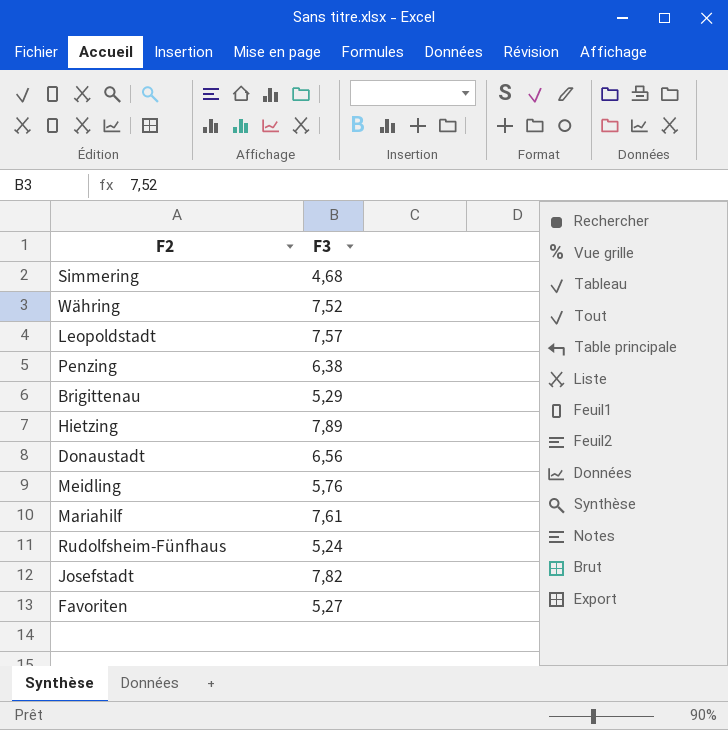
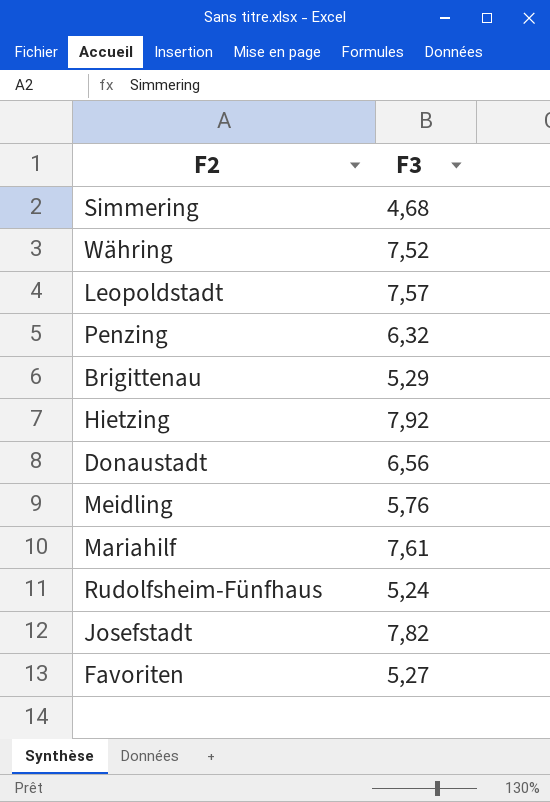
Penzing | F3: 6,38 -> 6,32
Hietzing | F3: 7,89 -> 7,92

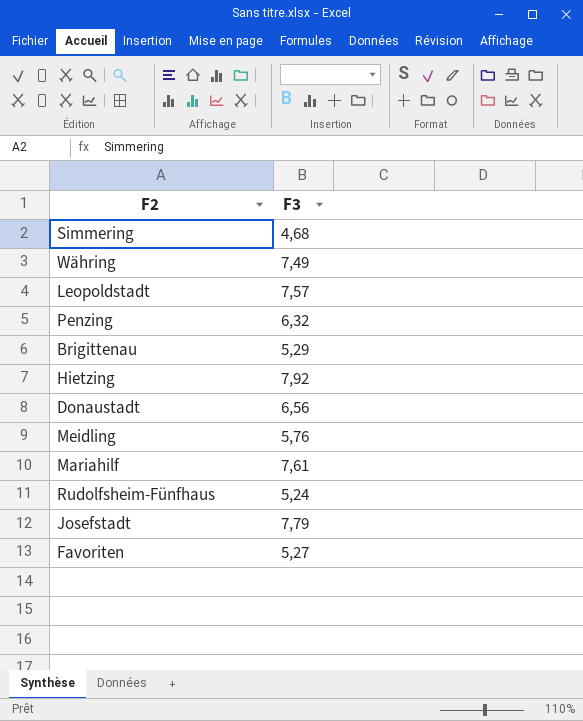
Währing | F3: 7,52 -> 7,49
Josefstadt | F3: 7,82 -> 7,79

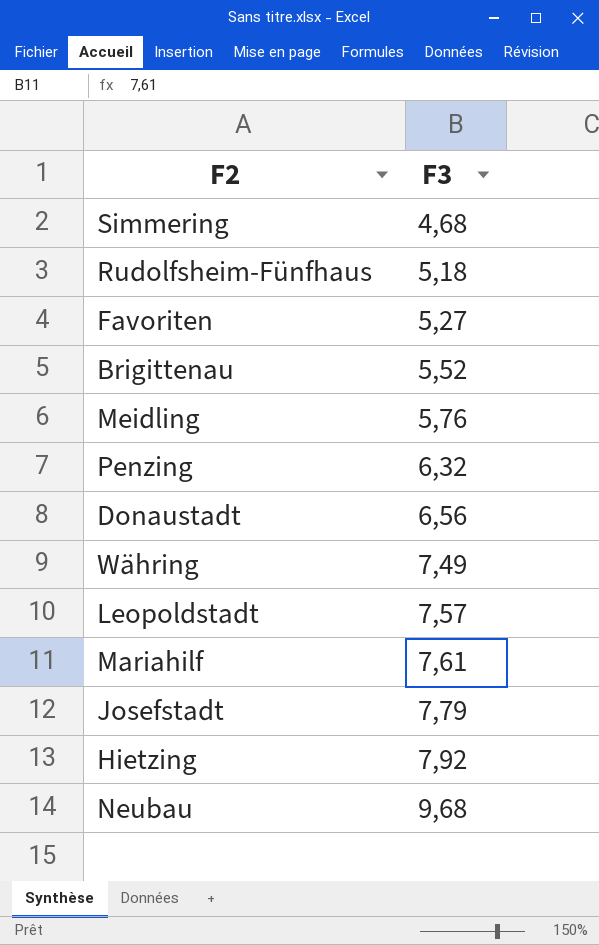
row order: none -> F3 ascending
Rudolfsheim-Fünfhaus | F3: 5,24 -> 5,18
Brigittenau | F3: 5,29 -> 5,52
row Neubau: none -> 9,68

